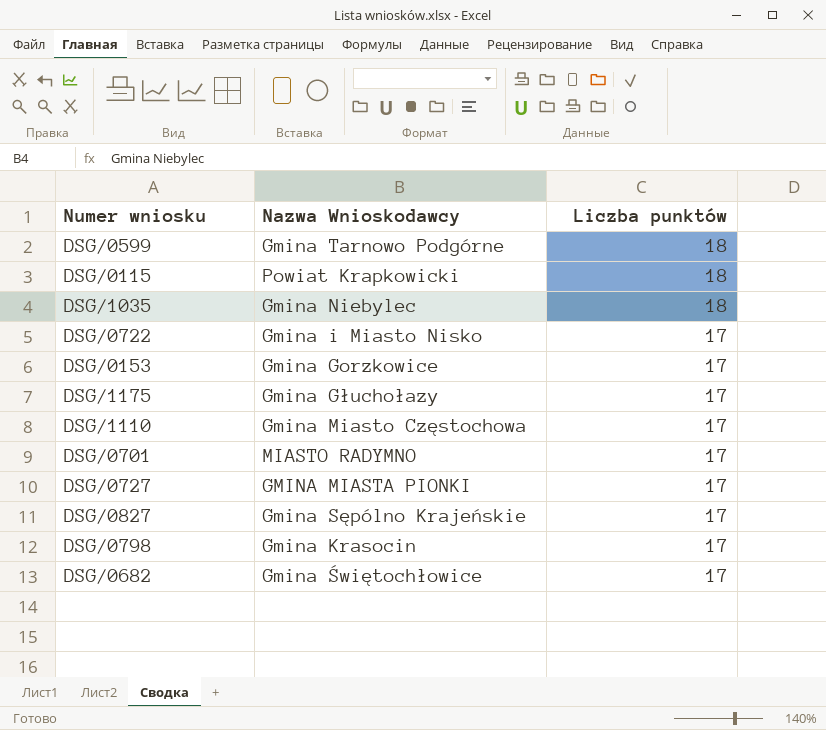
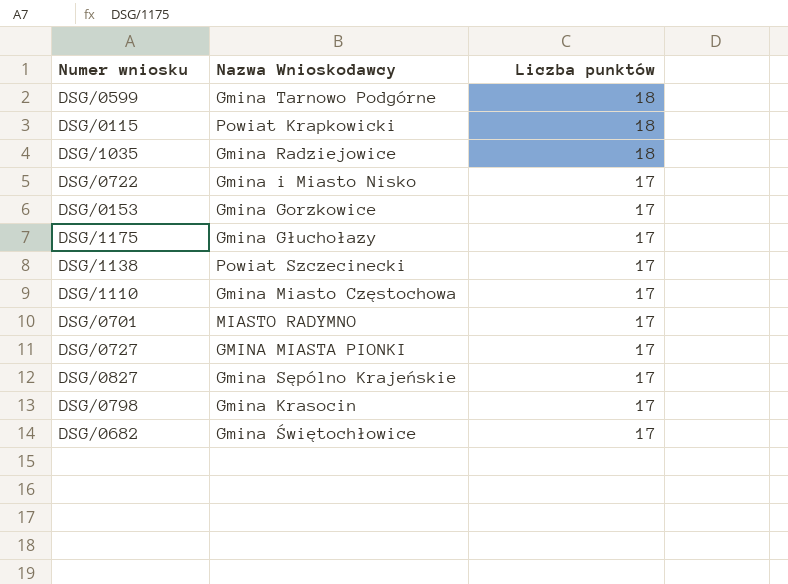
DSG/1035 | Nazwa Wnioskodawcy: Gmina Niebylec -> Gmina Radziejowice
row DSG/1138: none -> Powiat Szczecinecki | 17

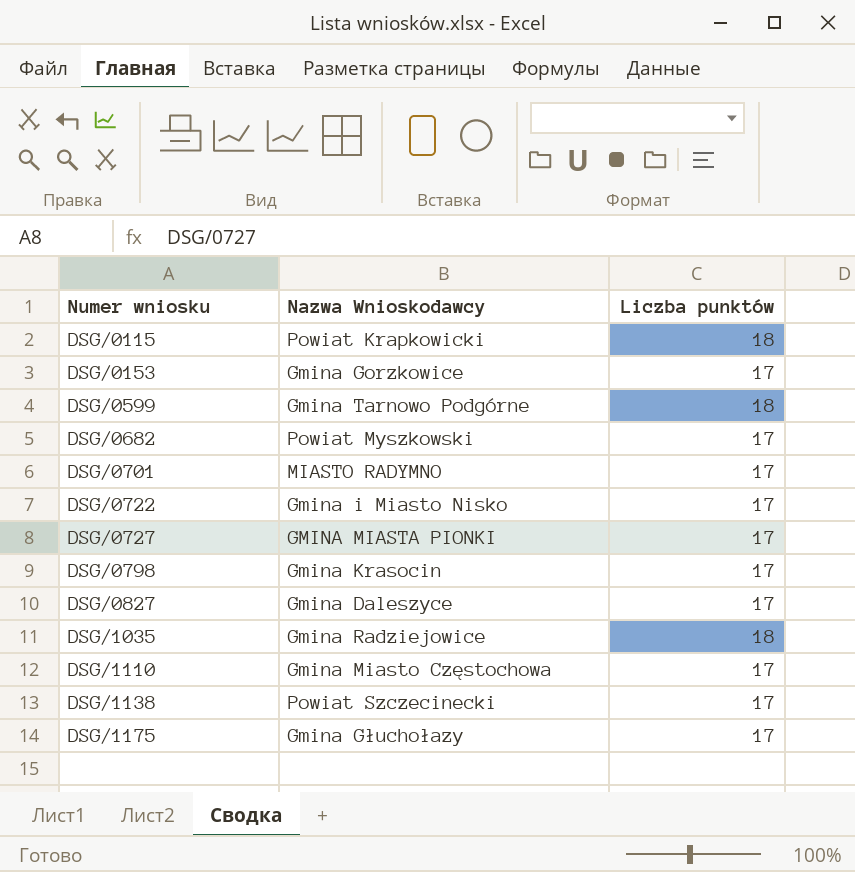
row order: Liczba punktów descending -> Numer wniosku ascending
DSG/0682 | Nazwa Wnioskodawcy: Gmina Świętochłowice -> Powiat Myszkowski
DSG/0827 | Nazwa Wnioskodawcy: Gmina Sępólno Krajeńskie -> Gmina Daleszyce

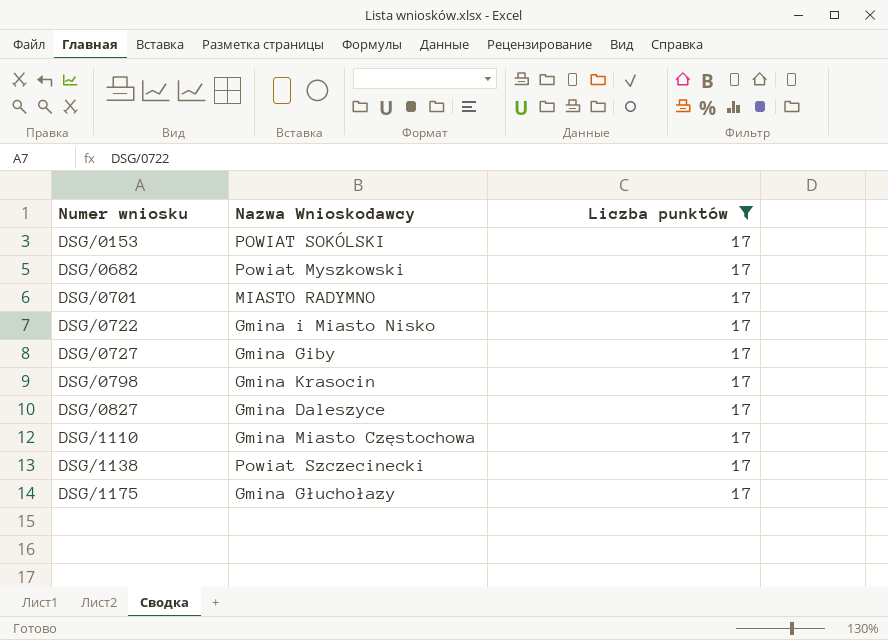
filter: none -> Liczba punktów = 17
DSG/0153 | Nazwa Wnioskodawcy: Gmina Gorzkowice -> POWIAT SOKÓLSKI
DSG/0727 | Nazwa Wnioskodawcy: GMINA MIASTA PIONKI -> Gmina Giby

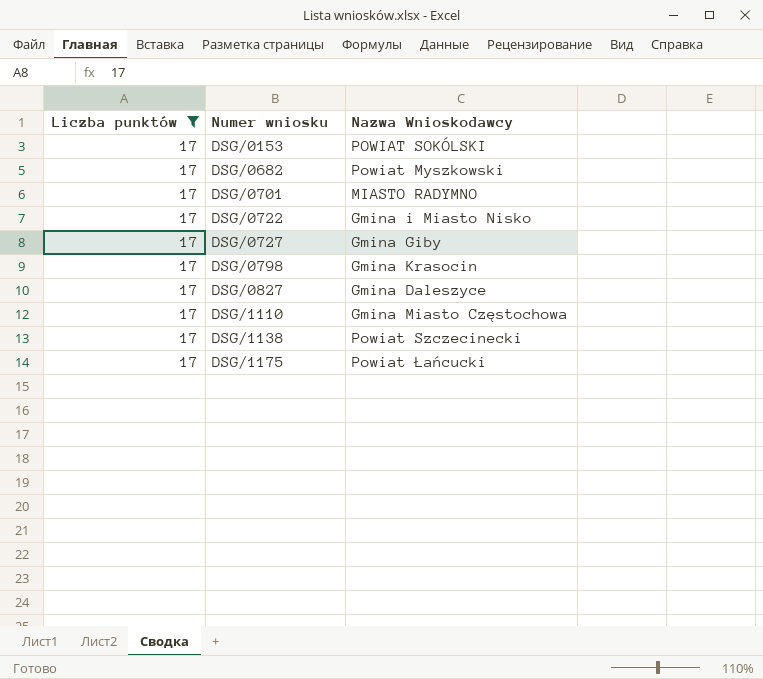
column Liczba punktów | position: 3 -> 1
DSG/1175 | Nazwa Wnioskodawcy: Gmina Głuchołazy -> Powiat Łańcucki

